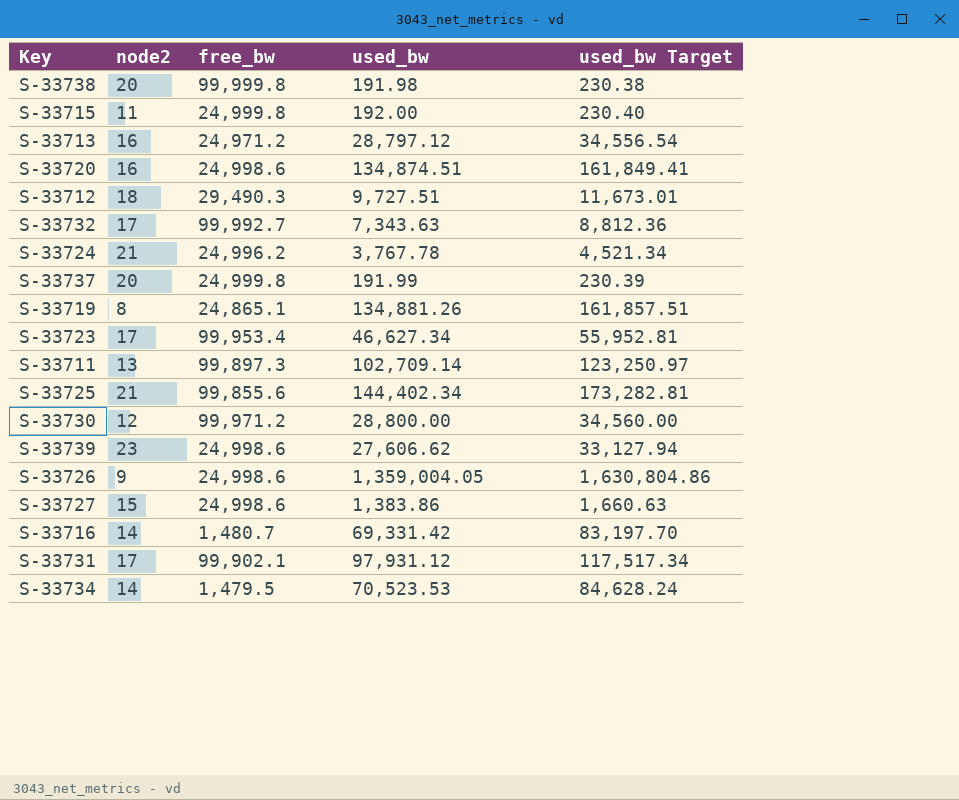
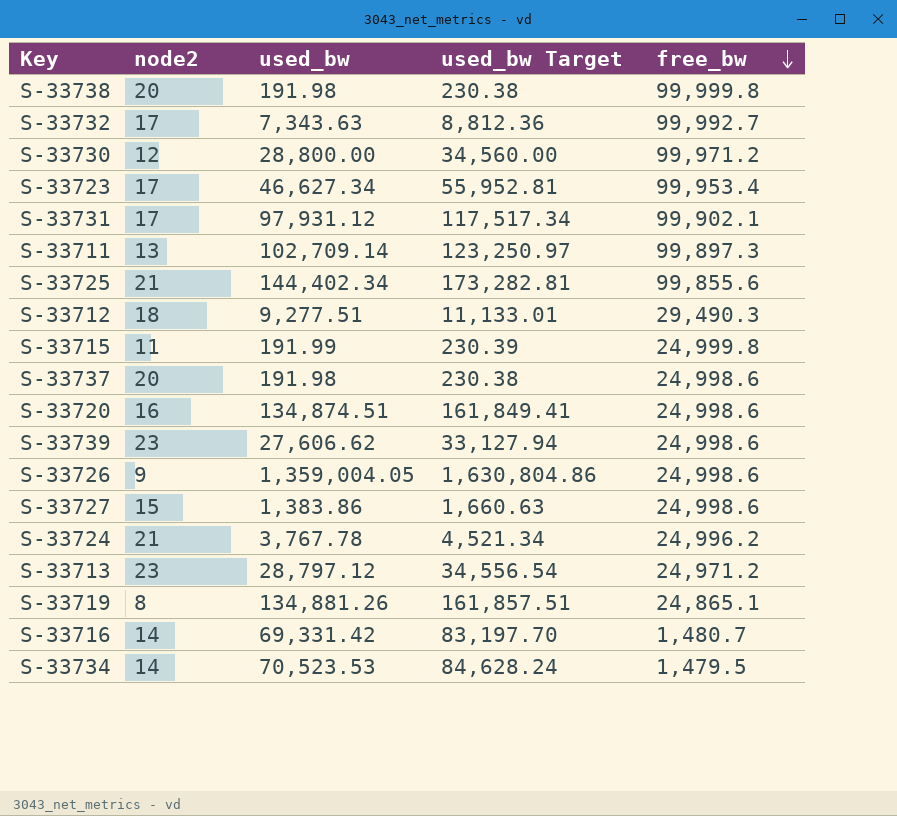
row order: none -> free_bw descending
column free_bw | position: 3 -> 5
S-33712 | used_bw: 9,727.51 -> 9,277.51
S-33712 | used_bw Target: 11,673.01 -> 11,133.01
S-33715 | used_bw: 192.00 -> 191.99
S-33715 | used_bw Target: 230.40 -> 230.39
S-33737 | used_bw: 191.99 -> 191.98
S-33737 | used_bw Target: 230.39 -> 230.38
S-33737 | free_bw: 24,999.8 -> 24,998.6
S-33713 | node2: 16 -> 23

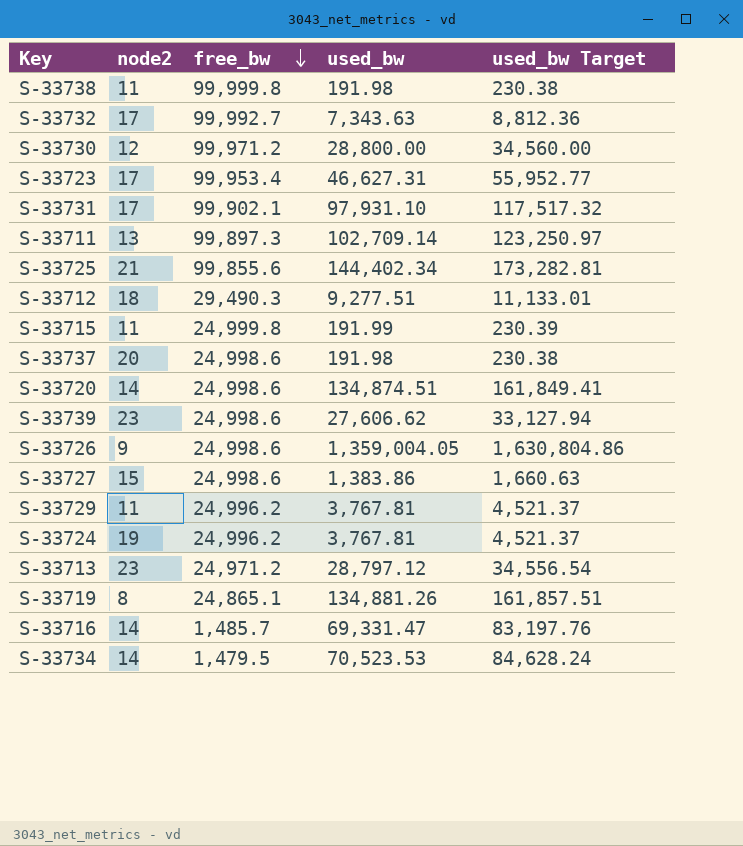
column free_bw | position: 5 -> 3
S-33738 | node2: 20 -> 11
S-33723 | used_bw: 46,627.34 -> 46,627.31
S-33723 | used_bw Target: 55,952.81 -> 55,952.77
S-33731 | used_bw: 97,931.12 -> 97,931.10
S-33731 | used_bw Target: 117,517.34 -> 117,517.32
S-33720 | node2: 16 -> 14
row S-33729: none -> 11 | 24,996.2 | 3,767.81 | 4,521.37
S-33724 | node2: 21 -> 19
S-33724 | used_bw: 3,767.78 -> 3,767.81
S-33724 | used_bw Target: 4,521.34 -> 4,521.37
S-33716 | free_bw: 1,480.7 -> 1,485.7
S-33716 | used_bw: 69,331.42 -> 69,331.47
S-33716 | used_bw Target: 83,197.70 -> 83,197.76

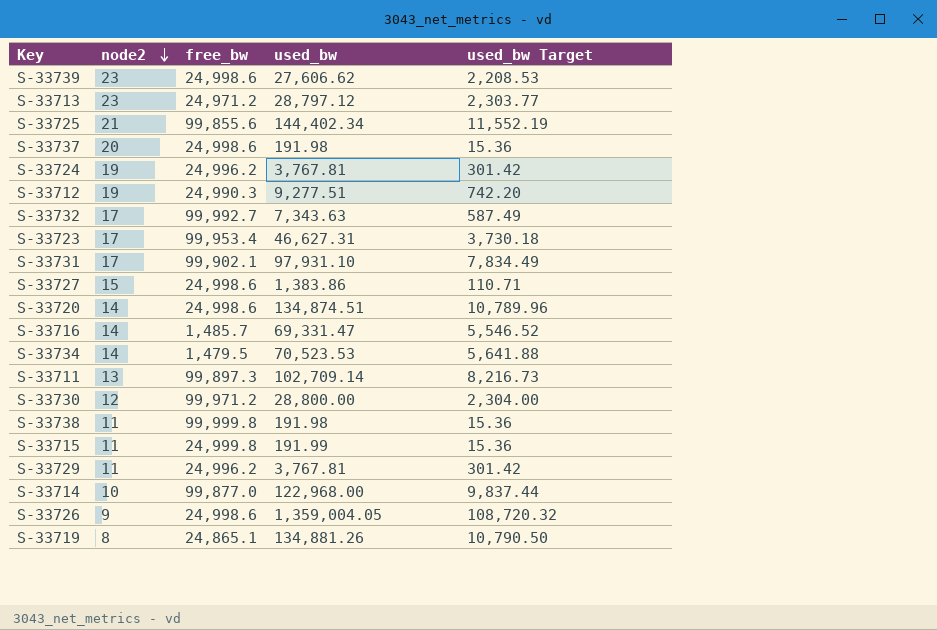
row order: free_bw descending -> node2 descending
column used_bw Target | formula: [used_bw] * 1.2 -> [used_bw] * 0.08
S-33712 | node2: 18 -> 19
S-33712 | free_bw: 29,490.3 -> 24,990.3
row S-33714: none -> 10 | 99,877.0 | 122,968.00 | 9,837.44

